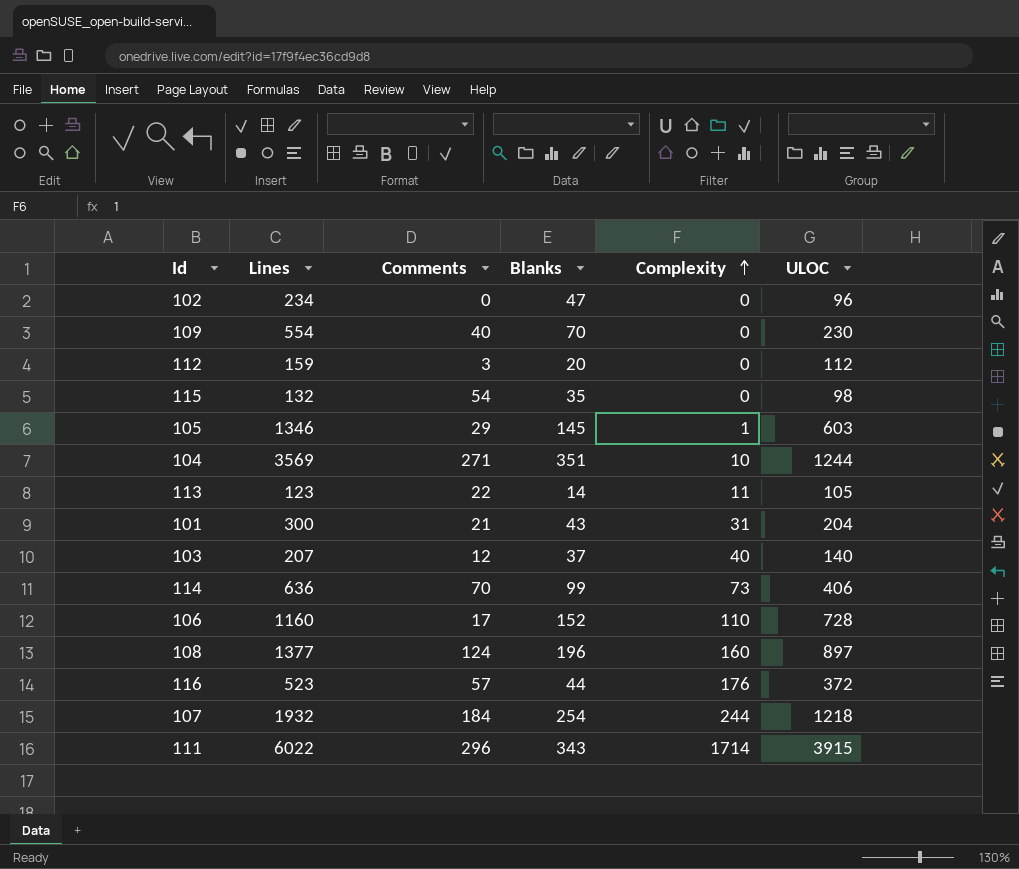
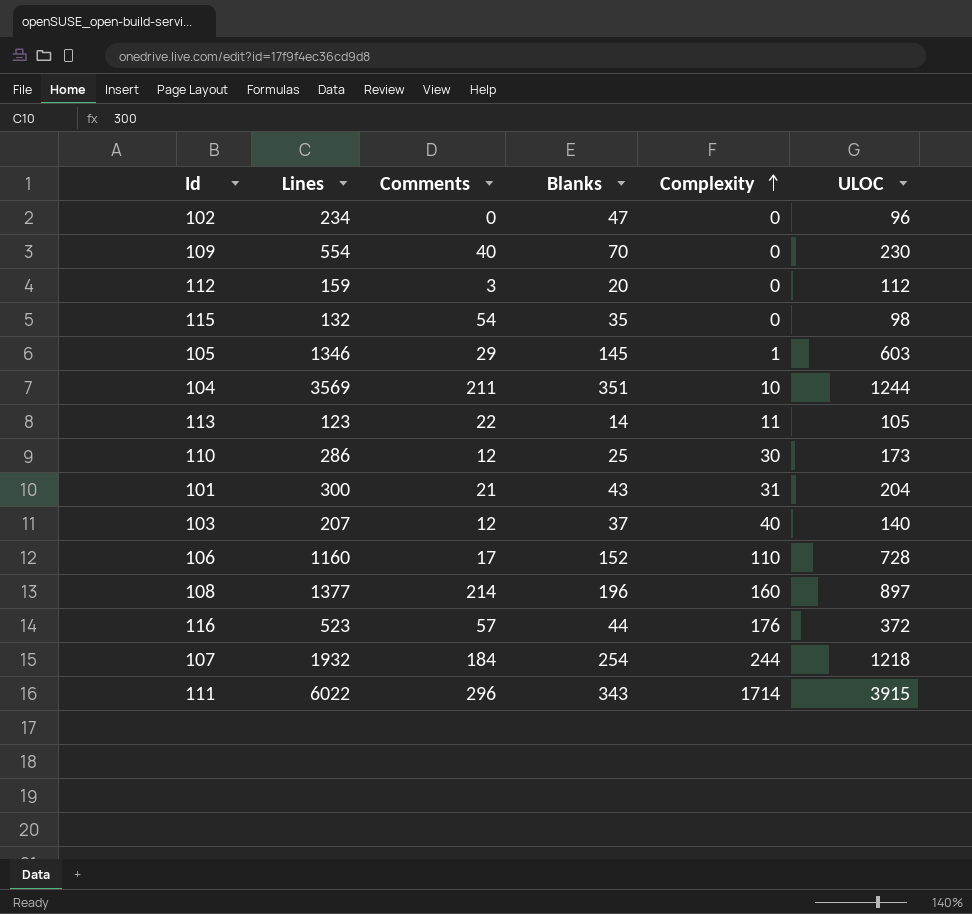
row 114: 636 | 70 | 99 | 73 | 406 -> none
104 | Comments: 271 -> 211
row 110: none -> 286 | 12 | 25 | 30 | 173
108 | Comments: 124 -> 214

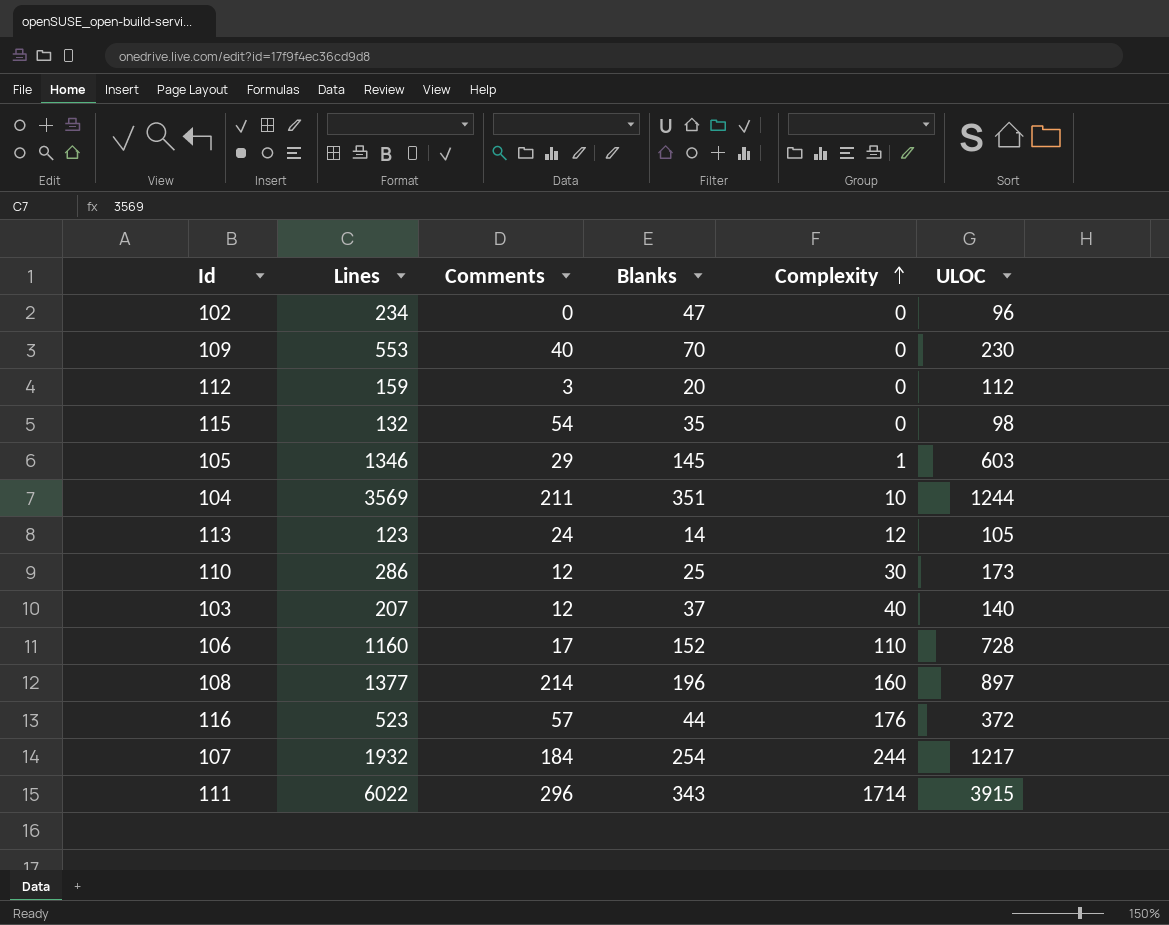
row 101: 300 | 21 | 43 | 31 | 204 -> none
109 | Lines: 554 -> 553
113 | Comments: 22 -> 24
113 | Complexity: 11 -> 12
107 | ULOC: 1218 -> 1217

